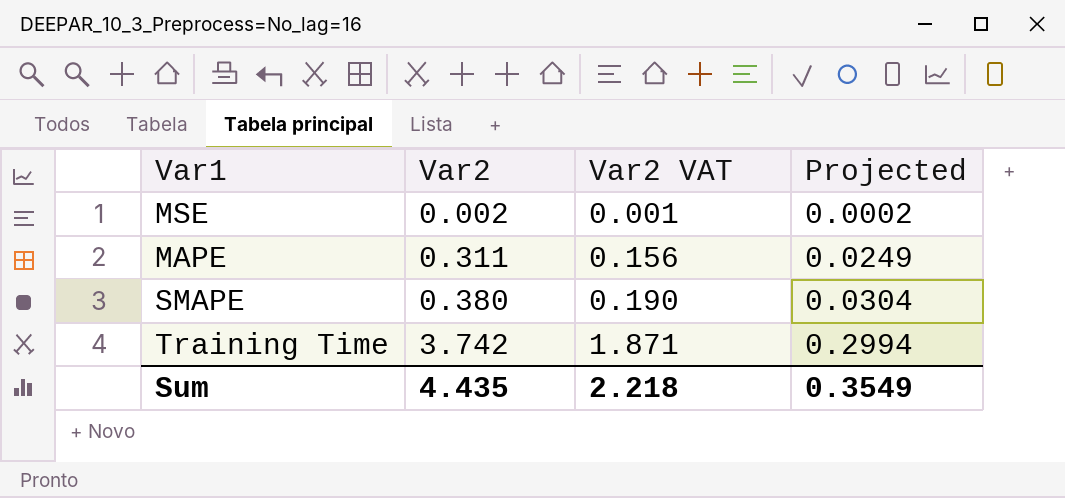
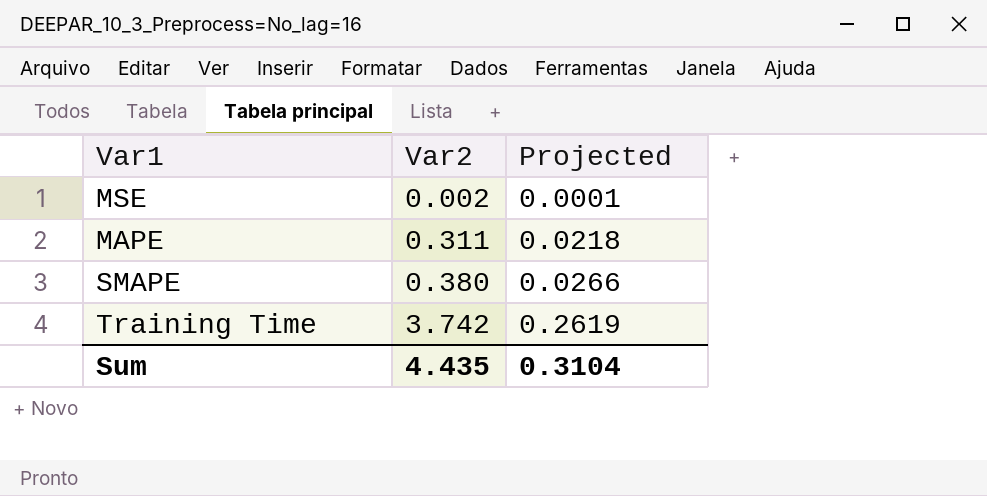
column Var2 VAT | formula: [Var2] * 0.5 -> none
column Projected | formula: [Var2] * 0.08 -> [Var2] * 0.07
Sum | Projected: 0.3549 -> 0.3104

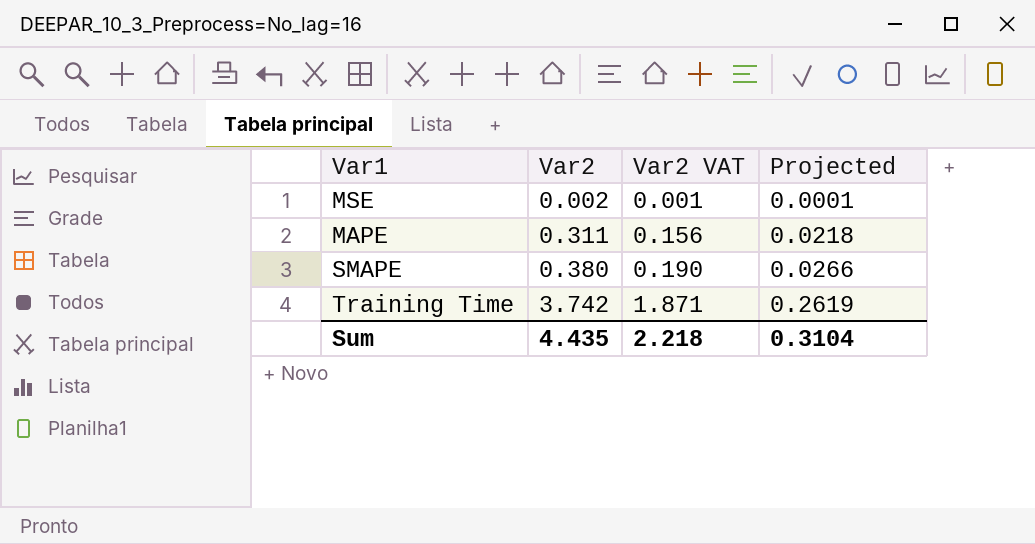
column Var2 VAT | formula: none -> [Var2] * 0.5

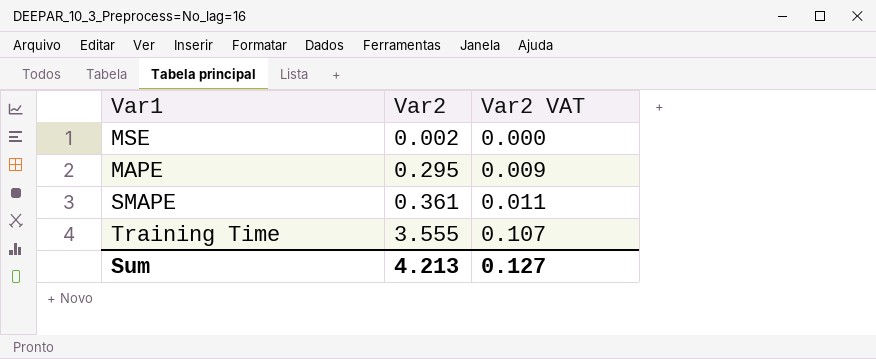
column Projected | formula: [Var2] * 0.07 -> none
column Var2 VAT | formula: [Var2] * 0.5 -> [Var2] * 0.03
MAPE | Var2: 0.311 -> 0.295
SMAPE | Var2: 0.380 -> 0.361
Training Time | Var2: 3.742 -> 3.555
Sum | Var2: 4.435 -> 4.213
Sum | Var2 VAT: 2.218 -> 0.127

